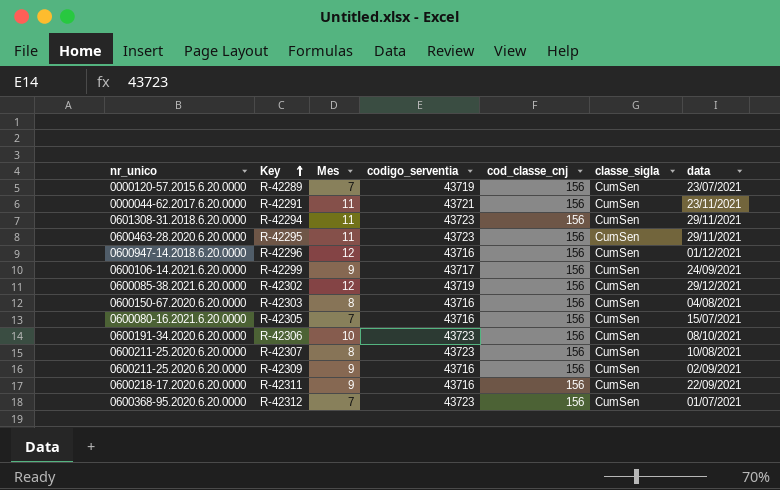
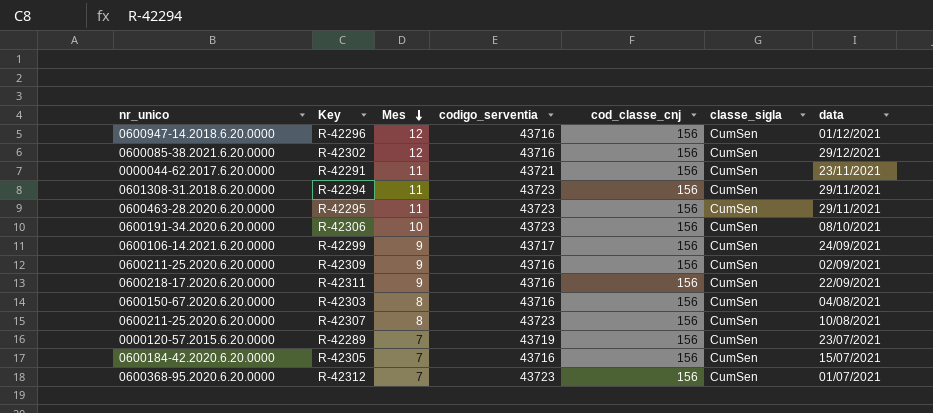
row order: Key ascending -> Mes descending
R-42302 | codigo_serventia: 43719 -> 43716
R-42305 | nr_unico: 0600080-16.2021.6.20.0000 -> 0600184-42.2020.6.20.0000

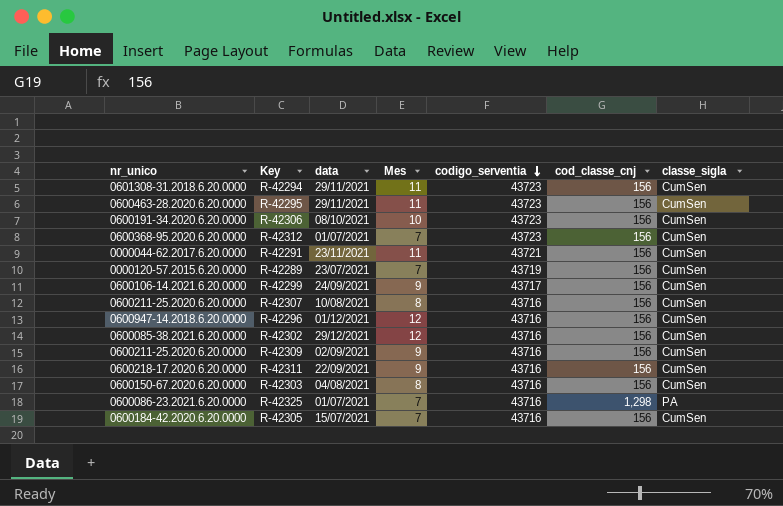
row order: Mes descending -> codigo_serventia descending
column data | position: 7 -> 3
R-42307 | codigo_serventia: 43723 -> 43716
row R-42325: none -> 0600086-23.2021.6.20.0000 | 01/07/2021 | 7 | 43716 | 1,298 | PA

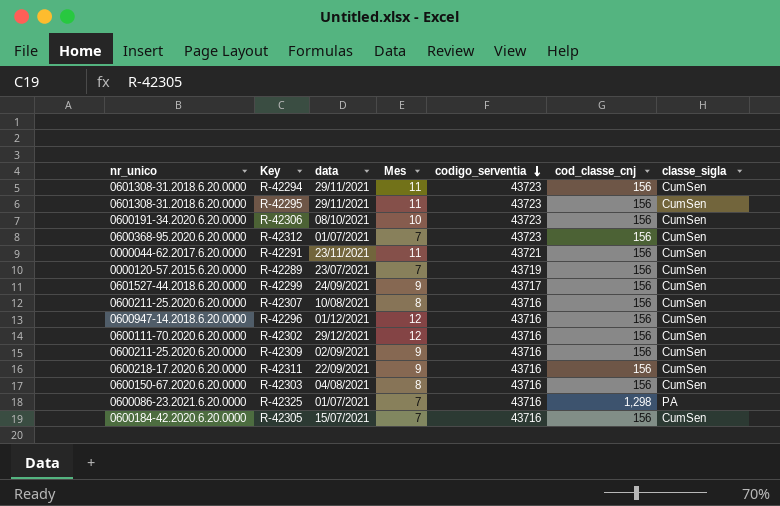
R-42295 | nr_unico: 0600463-28.2020.6.20.0000 -> 0601308-31.2018.6.20.0000
R-42299 | nr_unico: 0600106-14.2021.6.20.0000 -> 0601527-44.2018.6.20.0000
R-42302 | nr_unico: 0600085-38.2021.6.20.0000 -> 0600111-70.2020.6.20.0000

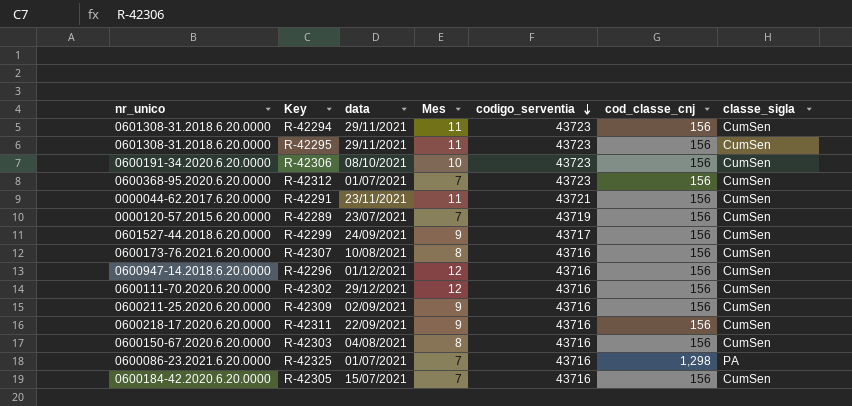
R-42307 | nr_unico: 0600211-25.2020.6.20.0000 -> 0600173-76.2021.6.20.0000

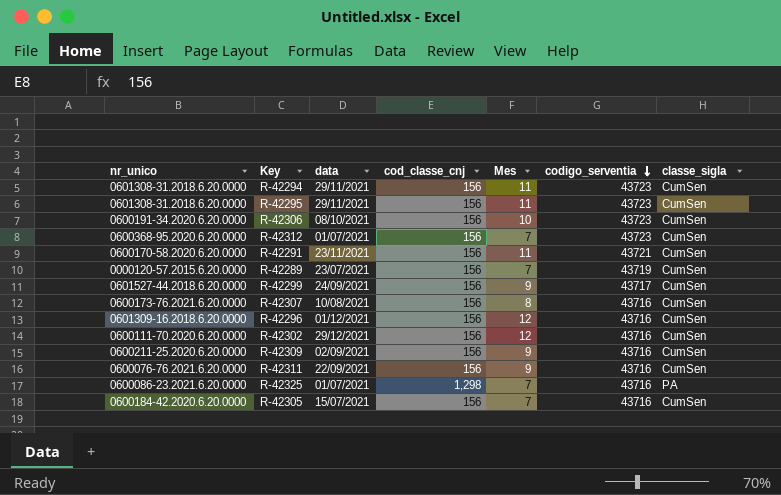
column cod_classe_cnj | position: 6 -> 4
row R-42303: 0600150-67.2020.6.20.0000 | 04/08/2021 | 8 | 43716 | 156 | CumSen -> none
R-42291 | nr_unico: 0000044-62.2017.6.20.0000 -> 0600170-58.2020.6.20.0000
R-42296 | nr_unico: 0600947-14.2018.6.20.0000 -> 0601309-16.2018.6.20.0000
R-42311 | nr_unico: 0600218-17.2020.6.20.0000 -> 0600076-76.2021.6.20.0000

